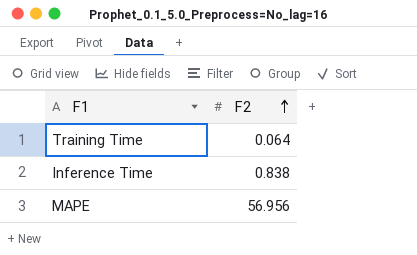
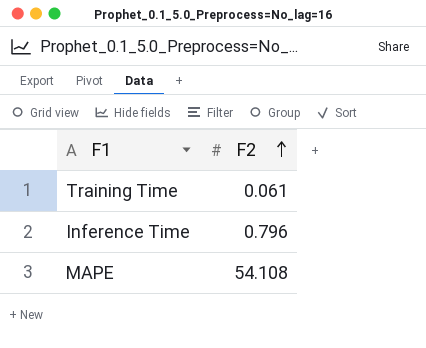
Training Time | F2: 0.064 -> 0.061
Inference Time | F2: 0.838 -> 0.796
MAPE | F2: 56.956 -> 54.108

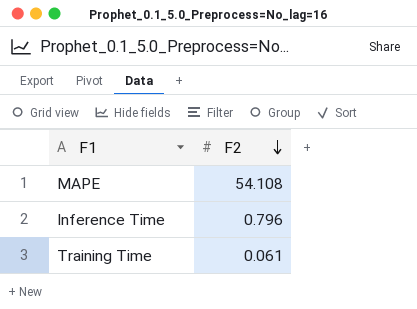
row order: F2 ascending -> F2 descending

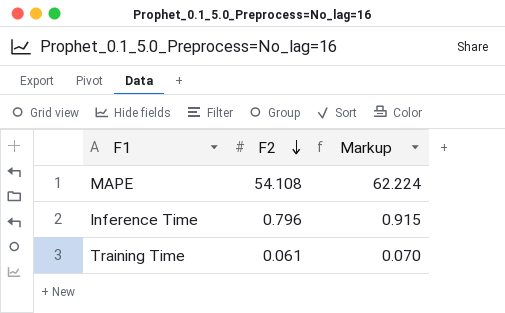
column Markup | formula: none -> [F2] * 1.15

